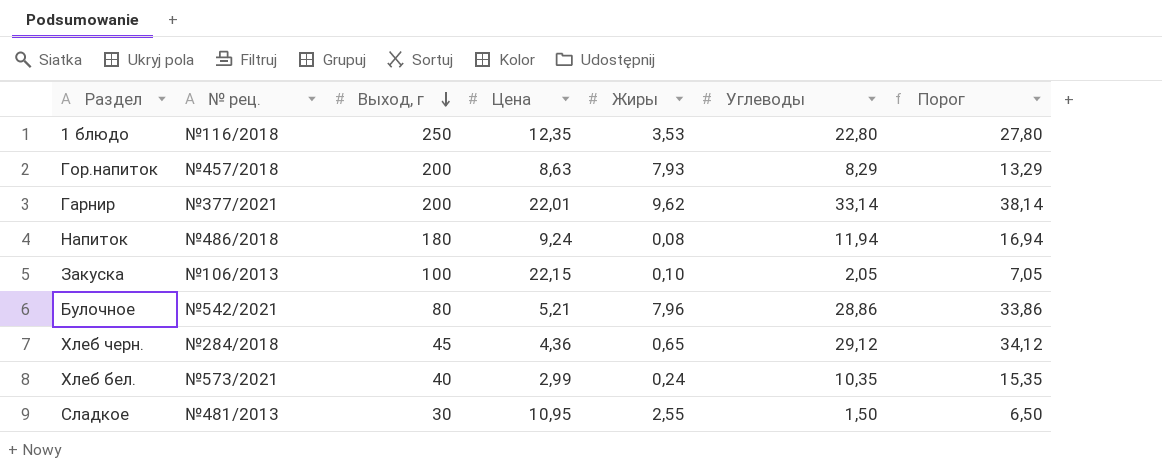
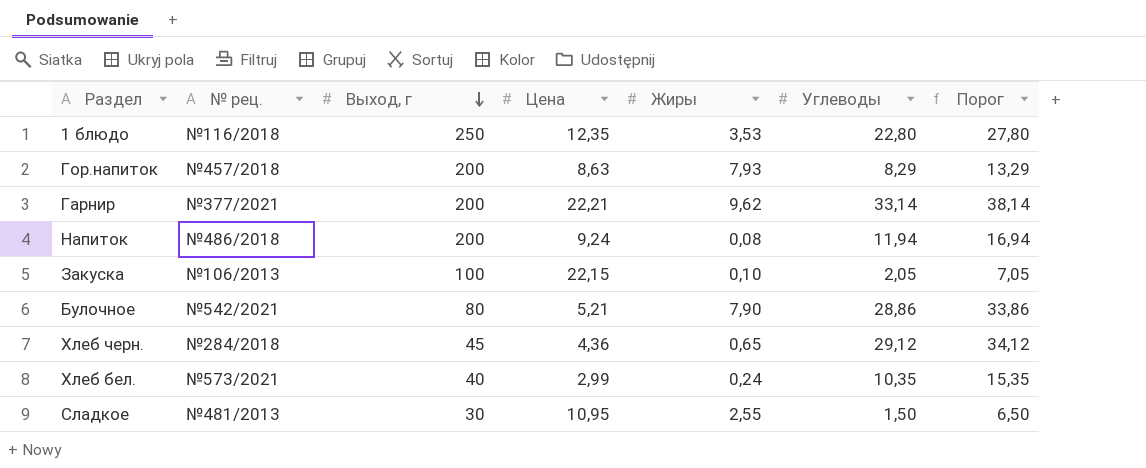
Гарнир | Цена: 22,01 -> 22,21
Напиток | Выход, г: 180 -> 200
Булочное | Жиры: 7,96 -> 7,90

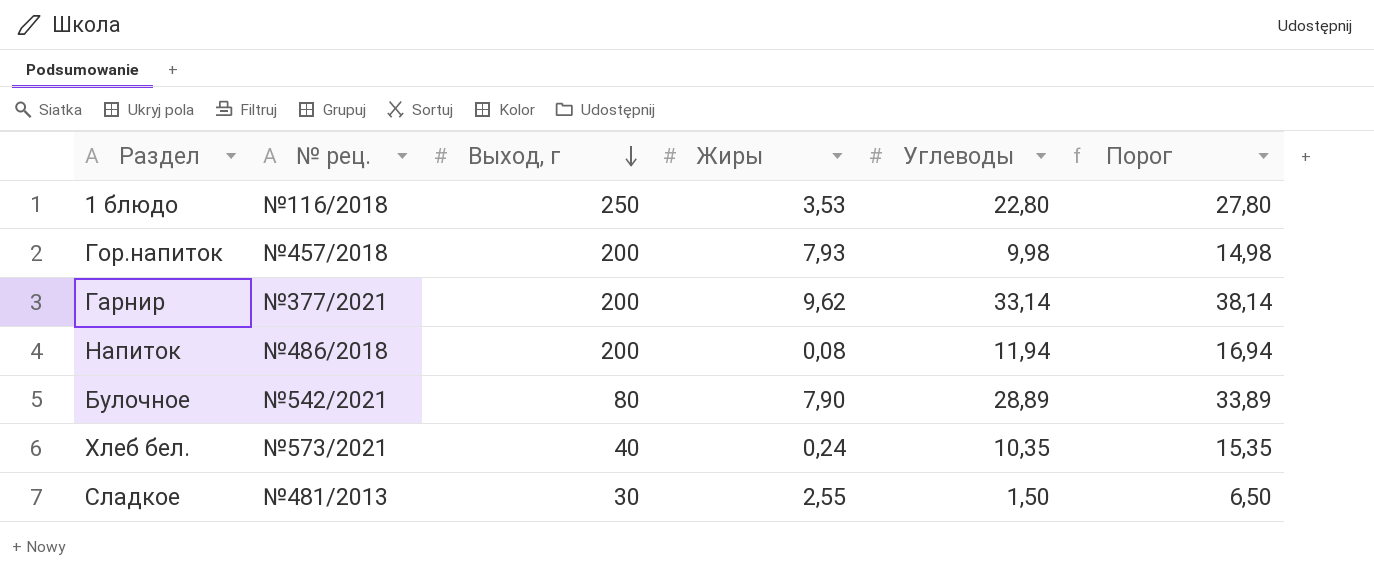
column Цена | position: 4 -> none
row Закуска: №106/2013 | 100 | 22,15 | 0,10 | 2,05 | 7,05 -> none
row Хлеб черн.: №284/2018 | 45 | 4,36 | 0,65 | 29,12 | 34,12 -> none
Гор.напиток | Углеводы: 8,29 -> 9,98
Гор.напиток | Порог: 13,29 -> 14,98
Булочное | Углеводы: 28,86 -> 28,89
Булочное | Порог: 33,86 -> 33,89

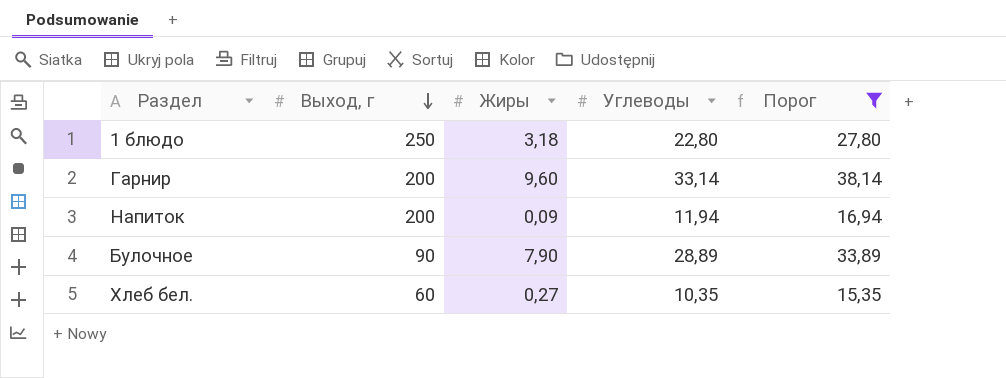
filter: none -> Порог >= 15,35
column № рец. | position: 2 -> none
1 блюдо | Жиры: 3,53 -> 3,18
Гарнир | Жиры: 9,62 -> 9,60
Напиток | Жиры: 0,08 -> 0,09
Булочное | Выход, г: 80 -> 90
Хлеб бел. | Выход, г: 40 -> 60
Хлеб бел. | Жиры: 0,24 -> 0,27

